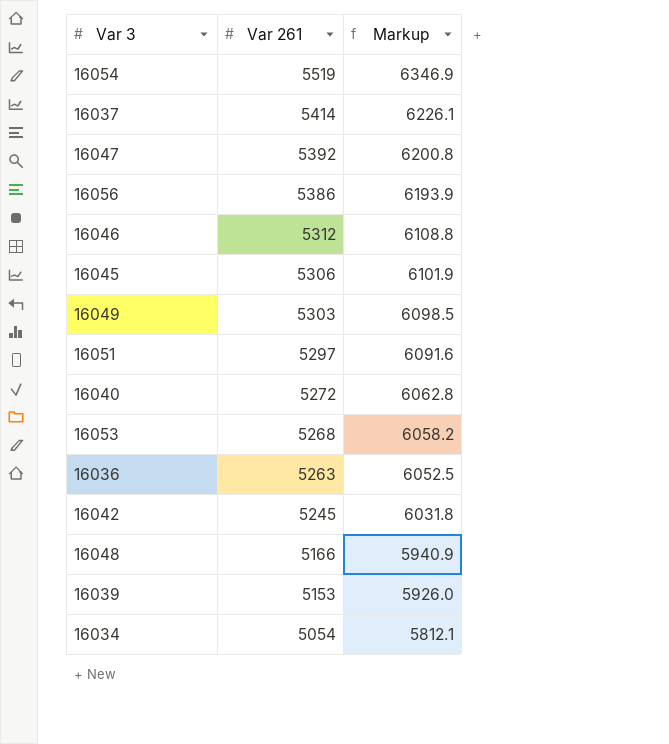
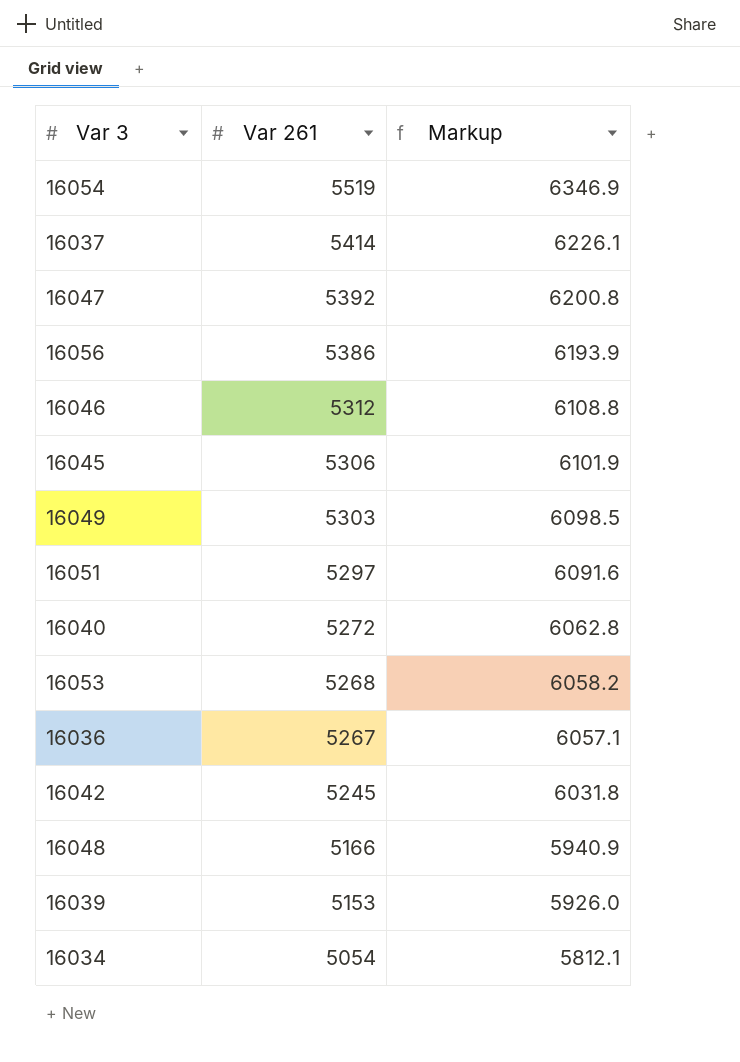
16036 | Var 261: 5263 -> 5267
16036 | Markup: 6052.5 -> 6057.1

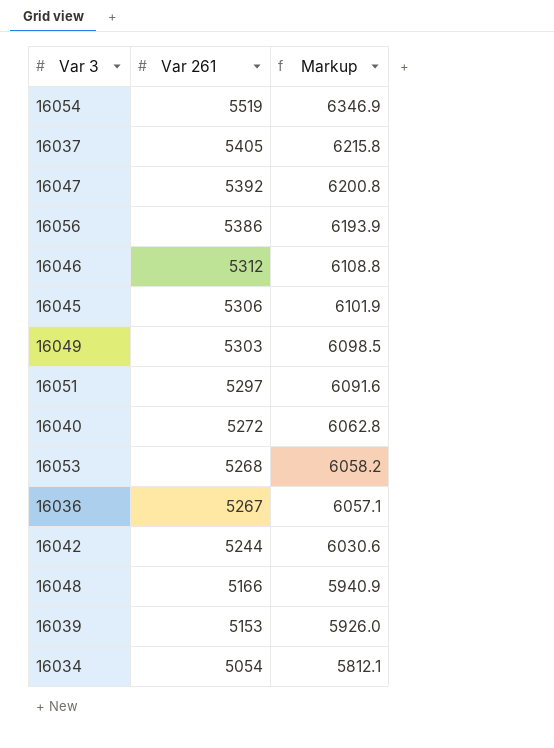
16037 | Var 261: 5414 -> 5405
16037 | Markup: 6226.1 -> 6215.8
16042 | Var 261: 5245 -> 5244
16042 | Markup: 6031.8 -> 6030.6

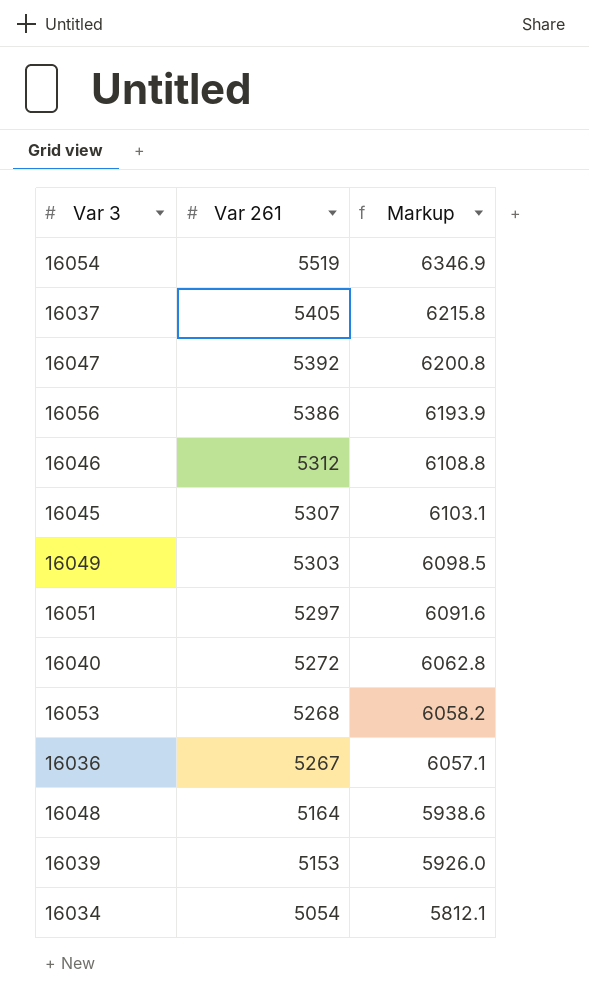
row 16042: 5244 | 6030.6 -> none
16045 | Var 261: 5306 -> 5307
16045 | Markup: 6101.9 -> 6103.1
16048 | Var 261: 5166 -> 5164
16048 | Markup: 5940.9 -> 5938.6

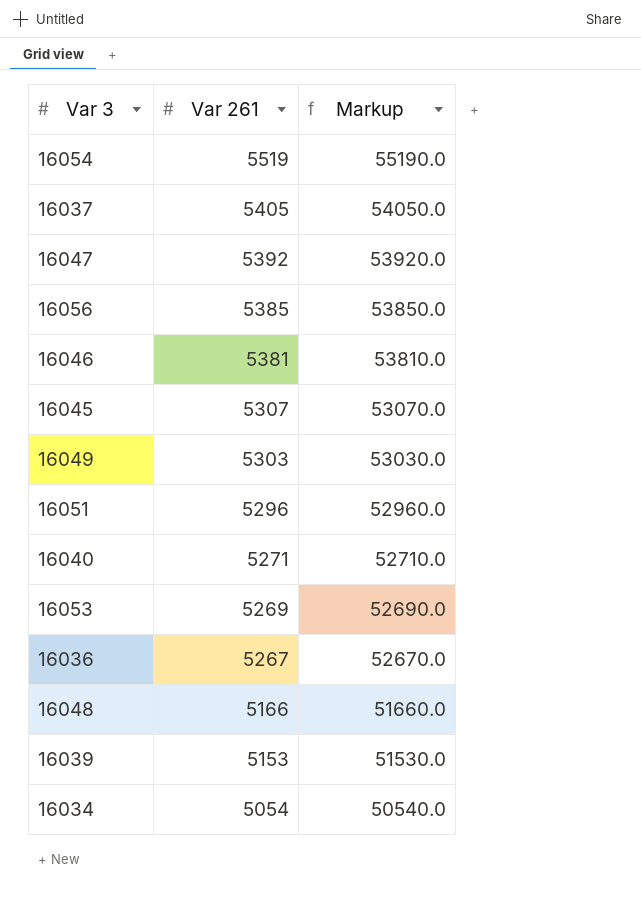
column Markup | formula: [Var 261] * 1.15 -> [Var 261] * 10
16056 | Var 261: 5386 -> 5385
16046 | Var 261: 5312 -> 5381
16051 | Var 261: 5297 -> 5296
16040 | Var 261: 5272 -> 5271
16053 | Var 261: 5268 -> 5269
16048 | Var 261: 5164 -> 5166

